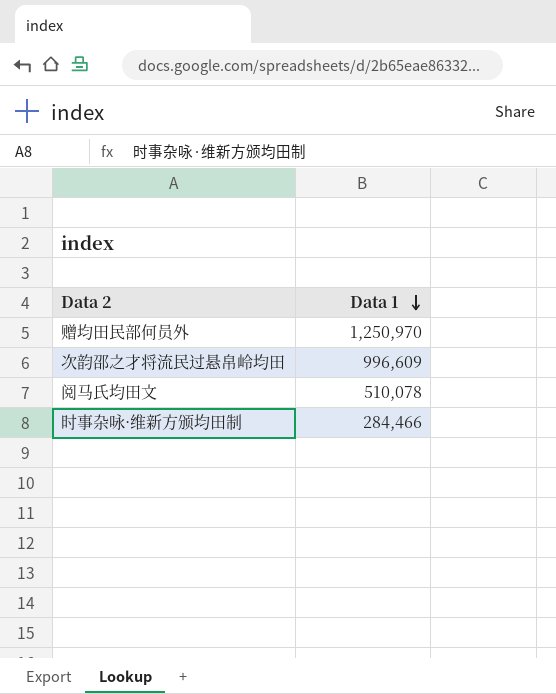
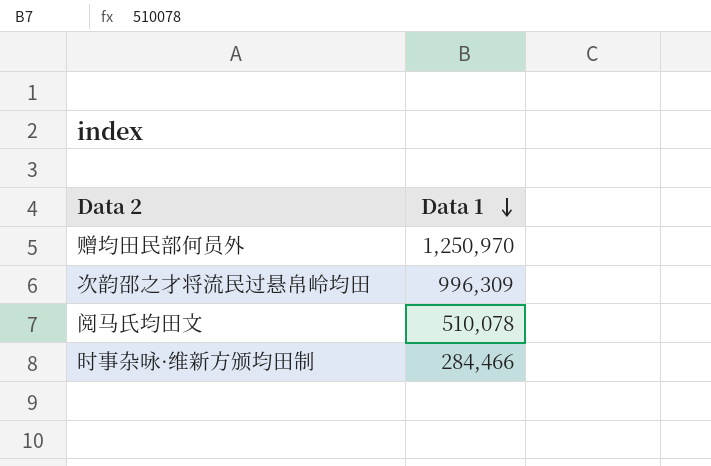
次韵邵之才将流民过悬帛岭均田 | Data 1: 996,609 -> 996,309

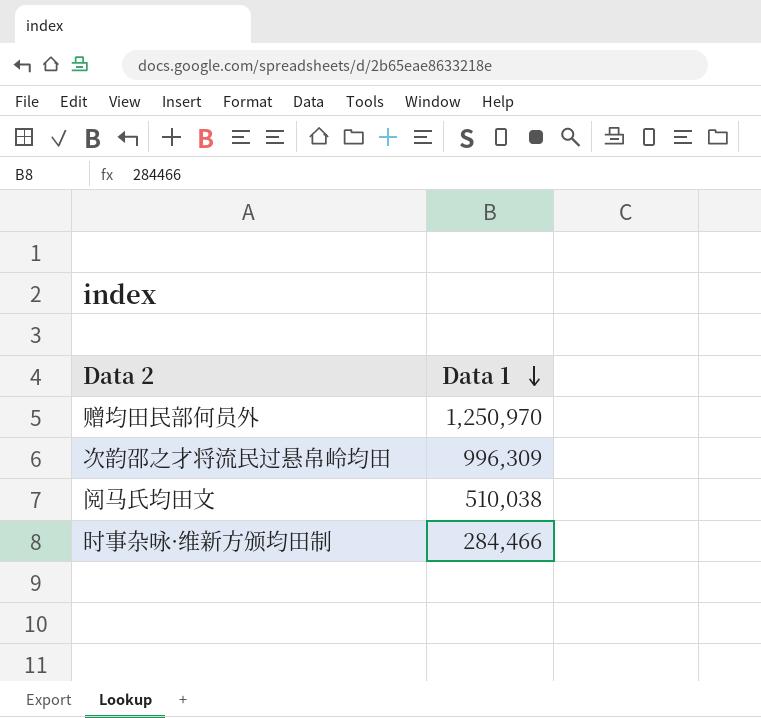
阅马氏均田文 | Data 1: 510,078 -> 510,038

